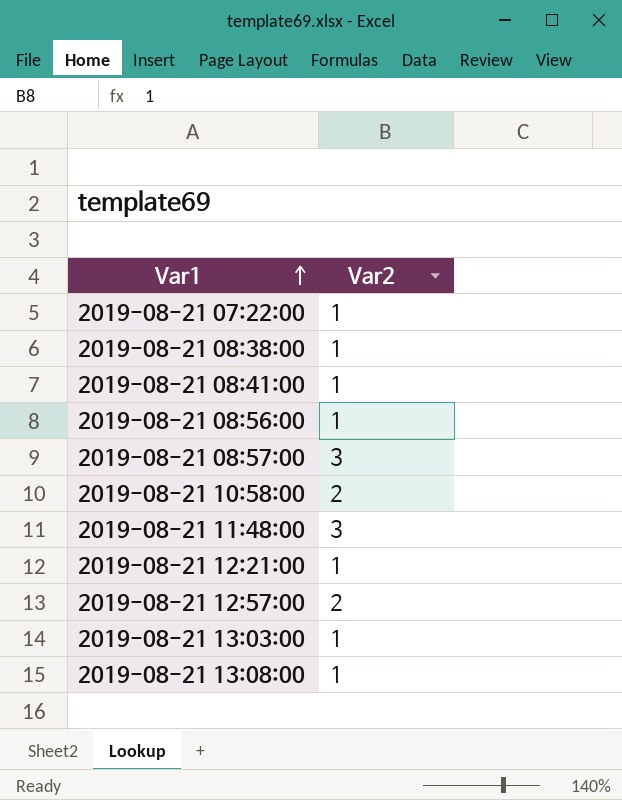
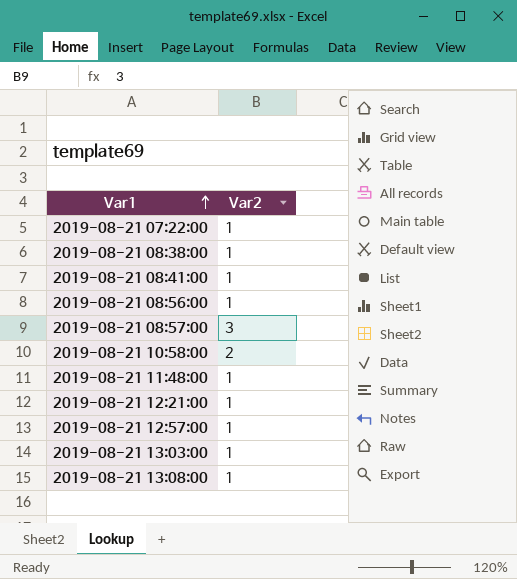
2019-08-21 11:48:00 | Var2: 3 -> 1
2019-08-21 12:57:00 | Var2: 2 -> 1

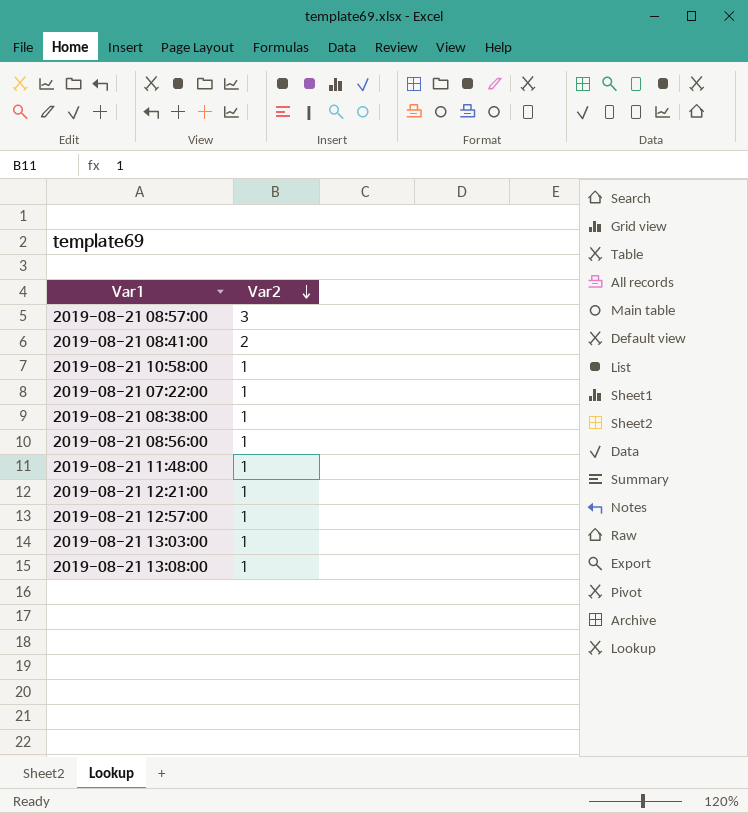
row order: Var1 ascending -> Var2 descending
2019-08-21 08:41:00 | Var2: 1 -> 2
2019-08-21 10:58:00 | Var2: 2 -> 1

